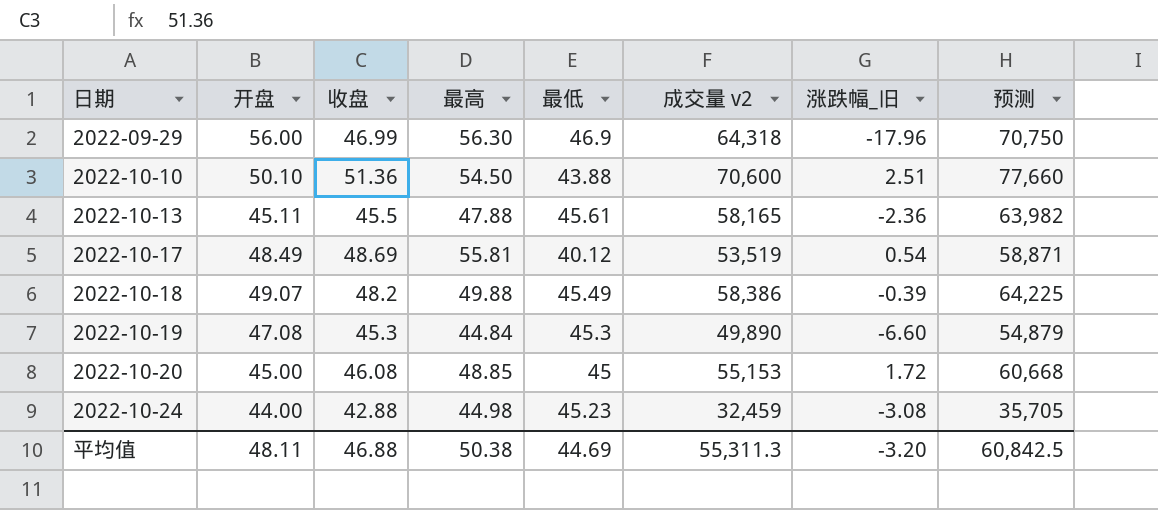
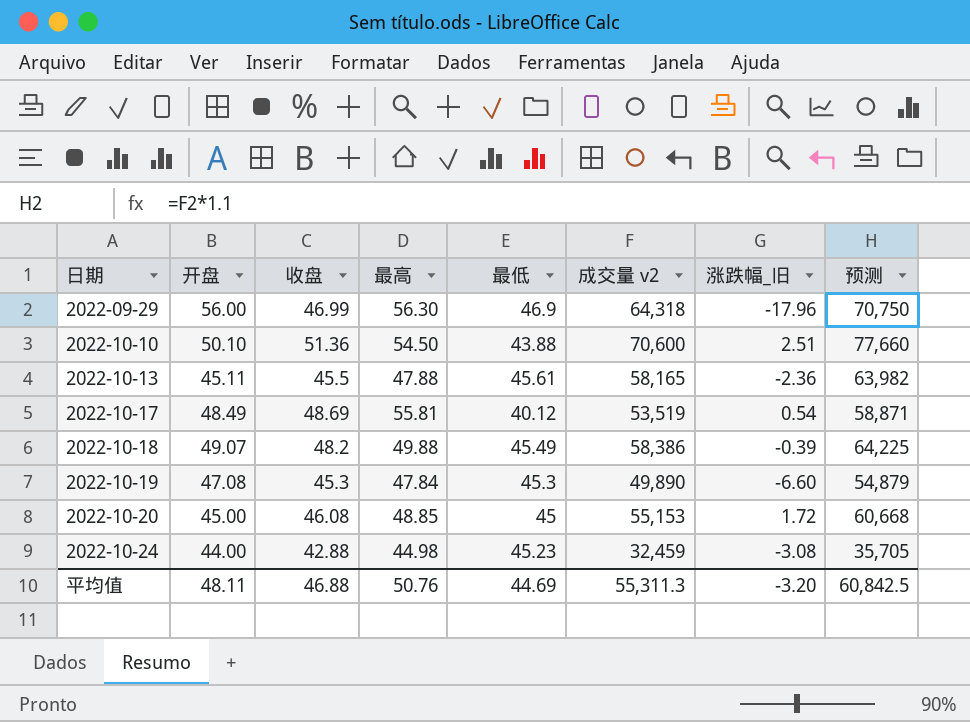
2022-10-19 | 最高: 44.84 -> 47.84
平均值 | 最高: 50.38 -> 50.76

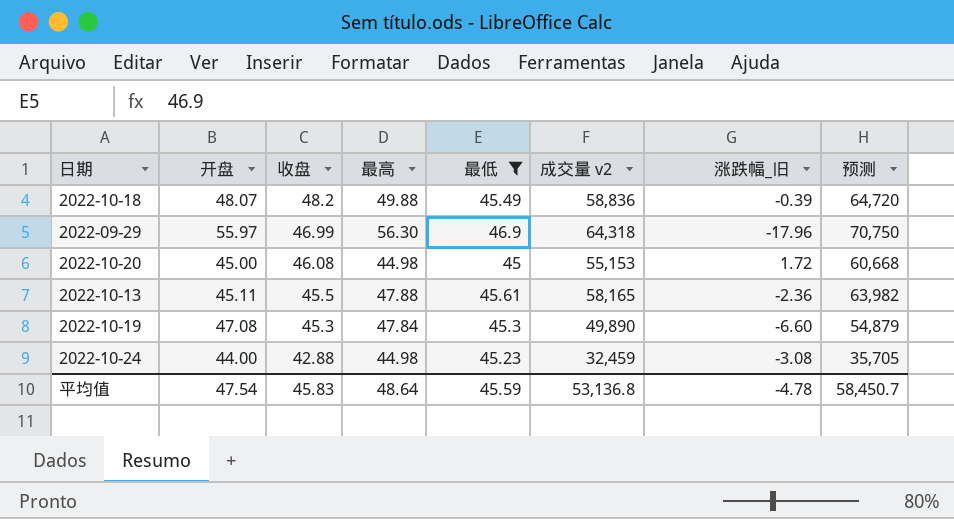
filter: none -> 最低 >= 45
row order: 日期 ascending -> 收盘 descending
2022-10-18 | 开盘: 49.07 -> 48.07
2022-10-18 | 成交量 v2: 58,386 -> 58,836
2022-10-18 | 预测: 64,225 -> 64,720
2022-09-29 | 开盘: 56.00 -> 55.97
2022-10-20 | 最高: 48.85 -> 44.98
平均值 | 开盘: 48.11 -> 47.54
平均值 | 收盘: 46.88 -> 45.83
平均值 | 最高: 50.76 -> 48.64
平均值 | 最低: 44.69 -> 45.59
平均值 | 成交量 v2: 55,311.3 -> 53,136.8
平均值 | 涨跌幅_旧: -3.20 -> -4.78
平均值 | 预测: 60,842.5 -> 58,450.7

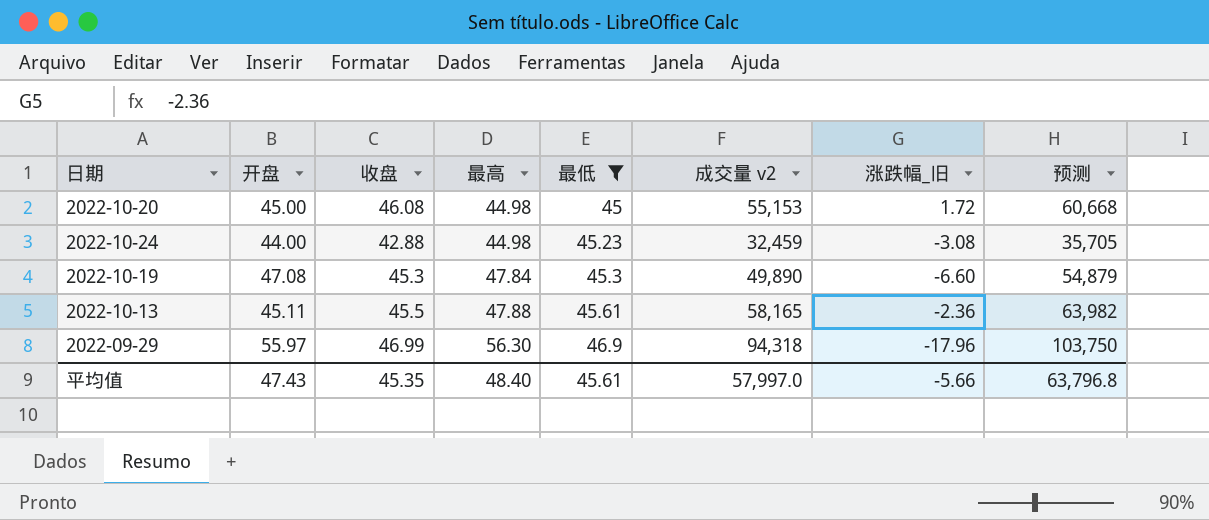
row order: 收盘 descending -> 最高 ascending
row 2022-10-18: 48.07 | 48.2 | 49.88 | 45.49 | 58,836 | -0.39 | 64,720 -> none
2022-09-29 | 成交量 v2: 64,318 -> 94,318
2022-09-29 | 预测: 70,750 -> 103,750
平均值 | 开盘: 47.54 -> 47.43
平均值 | 收盘: 45.83 -> 45.35
平均值 | 最高: 48.64 -> 48.40
平均值 | 最低: 45.59 -> 45.61
平均值 | 成交量 v2: 53,136.8 -> 57,997.0
平均值 | 涨跌幅_旧: -4.78 -> -5.66
平均值 | 预测: 58,450.7 -> 63,796.8

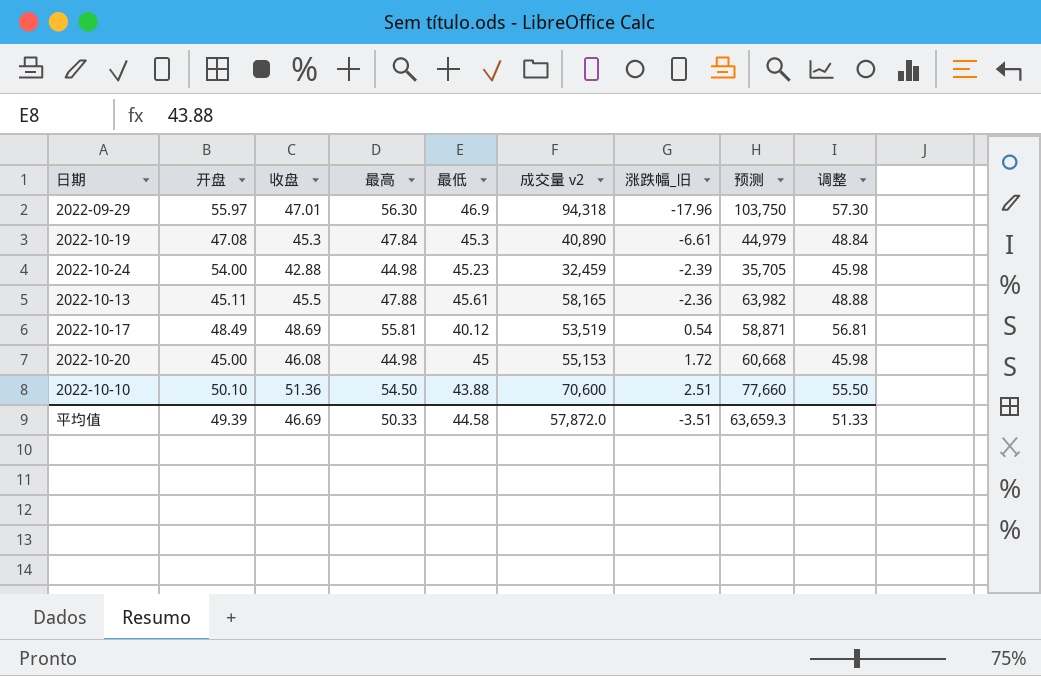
filter: 最低 >= 45 -> none
row order: 最高 ascending -> 涨跌幅_旧 ascending
column 调整 | formula: none -> [最高] + 1
2022-09-29 | 收盘: 46.99 -> 47.01
2022-10-19 | 成交量 v2: 49,890 -> 40,890
2022-10-19 | 涨跌幅_旧: -6.60 -> -6.61
2022-10-19 | 预测: 54,879 -> 44,979
2022-10-24 | 开盘: 44.00 -> 54.00
2022-10-24 | 涨跌幅_旧: -3.08 -> -2.39
平均值 | 开盘: 47.43 -> 49.39
平均值 | 收盘: 45.35 -> 46.69
平均值 | 最高: 48.40 -> 50.33
平均值 | 最低: 45.61 -> 44.58
平均值 | 成交量 v2: 57,997.0 -> 57,872.0
平均值 | 涨跌幅_旧: -5.66 -> -3.51
平均值 | 预测: 63,796.8 -> 63,659.3

